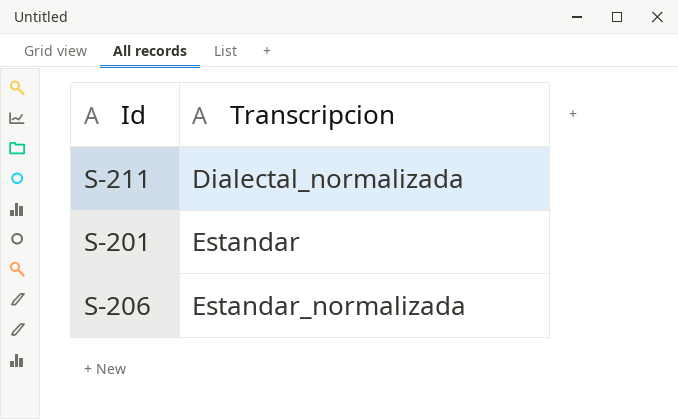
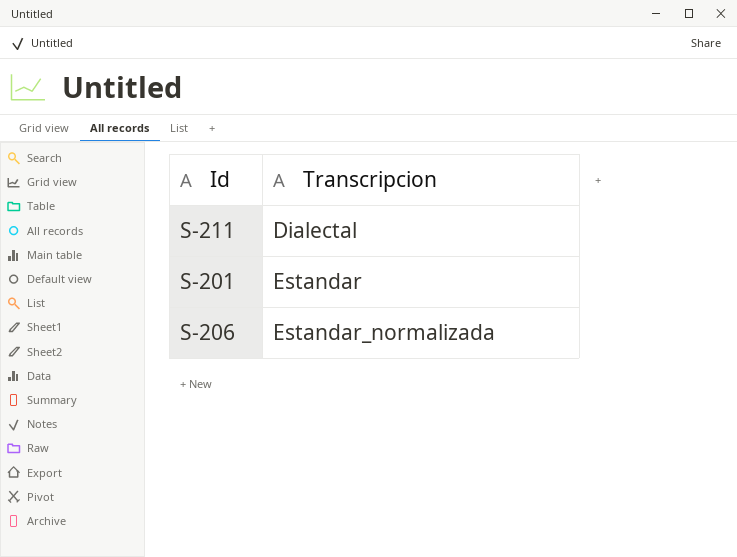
S-211 | Transcripcion: Dialectal_normalizada -> Dialectal

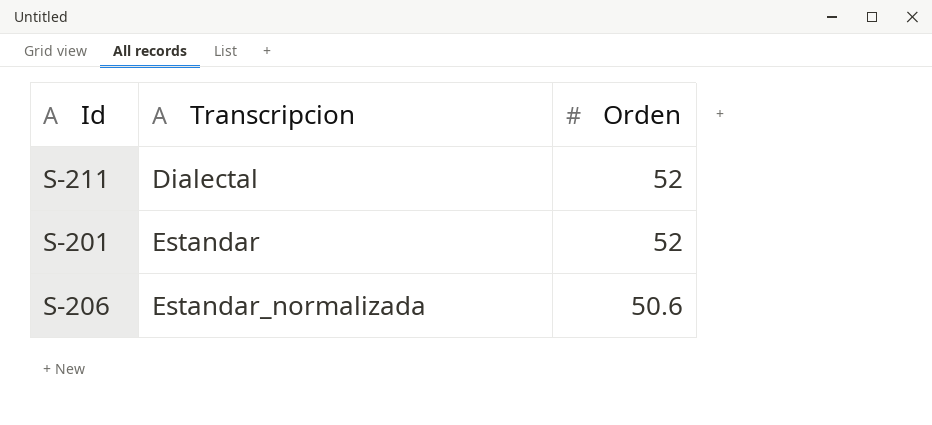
column Orden | position: none -> 3

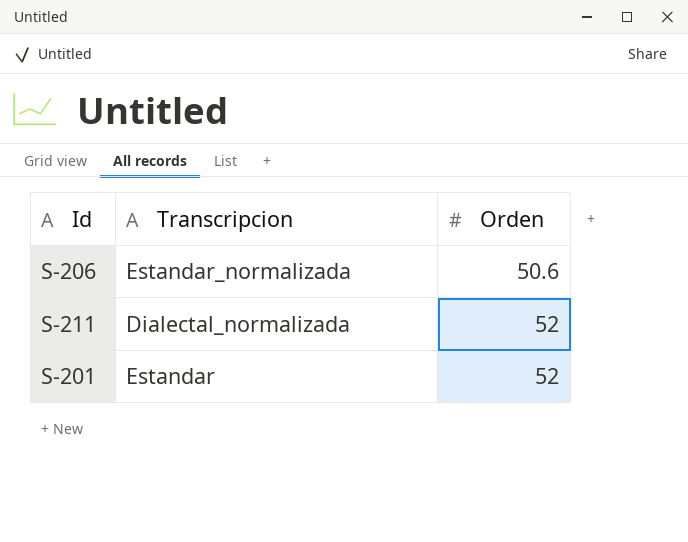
row order: Transcripcion ascending -> Orden ascending
S-211 | Transcripcion: Dialectal -> Dialectal_normalizada

